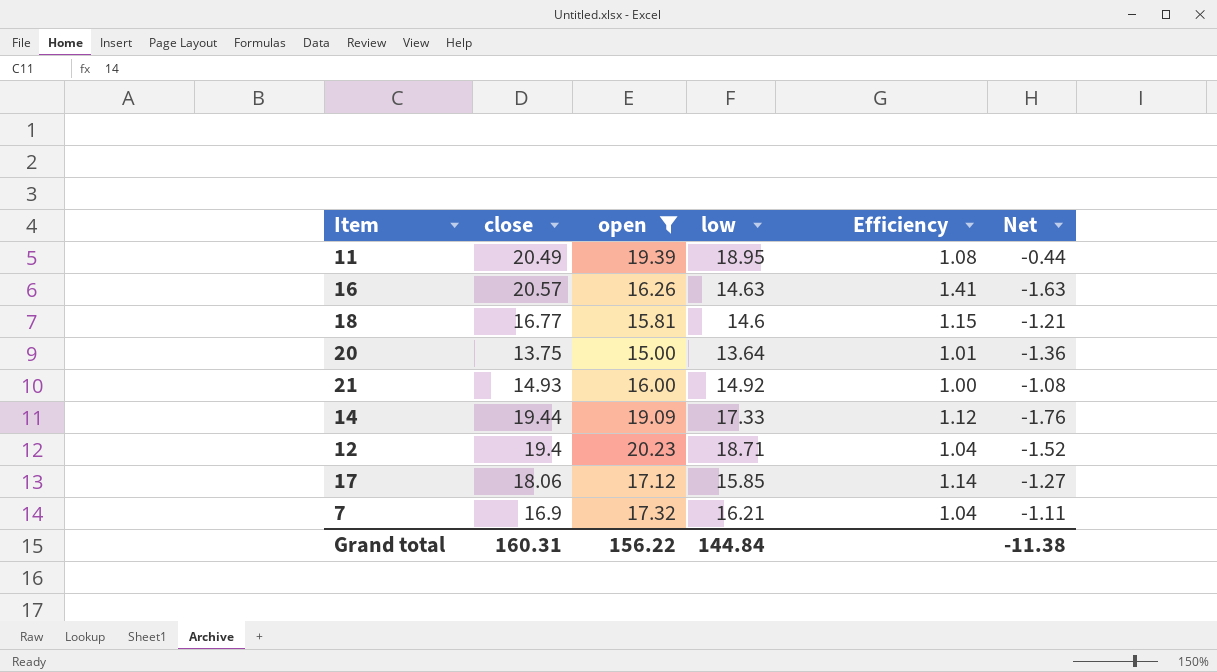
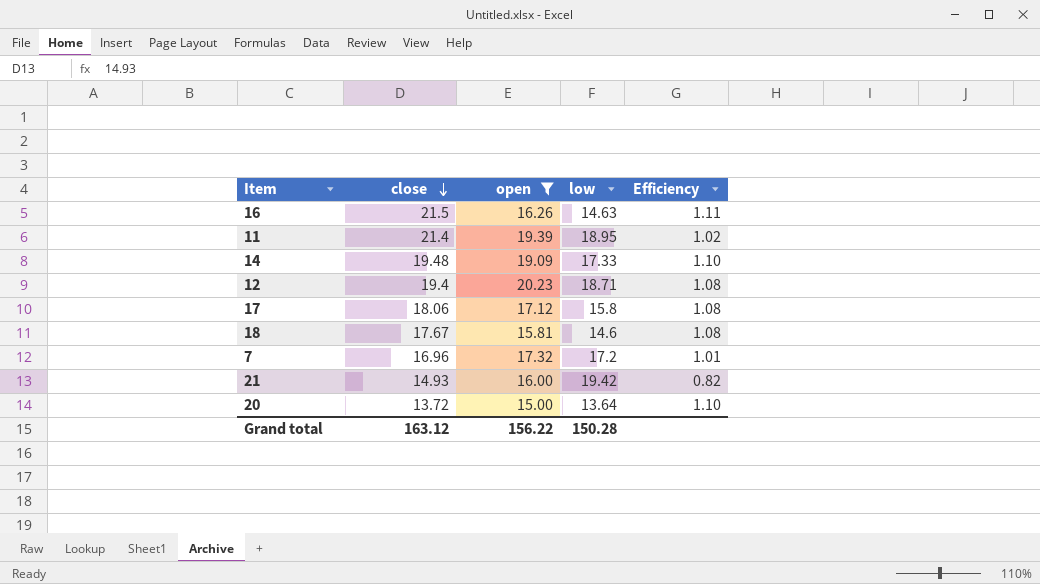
row order: none -> close descending
column Net | formula: [low] - [open] -> none
column Efficiency | formula: [close] / [low] -> [open] / [low]
16 | close: 20.57 -> 21.5
11 | close: 20.49 -> 21.4
14 | close: 19.44 -> 19.48
17 | low: 15.85 -> 15.8
18 | close: 16.77 -> 17.67
7 | close: 16.9 -> 16.96
7 | low: 16.21 -> 17.2
21 | low: 14.92 -> 19.42
20 | close: 13.75 -> 13.72
Grand total | close: 160.31 -> 163.12
Grand total | low: 144.84 -> 150.28

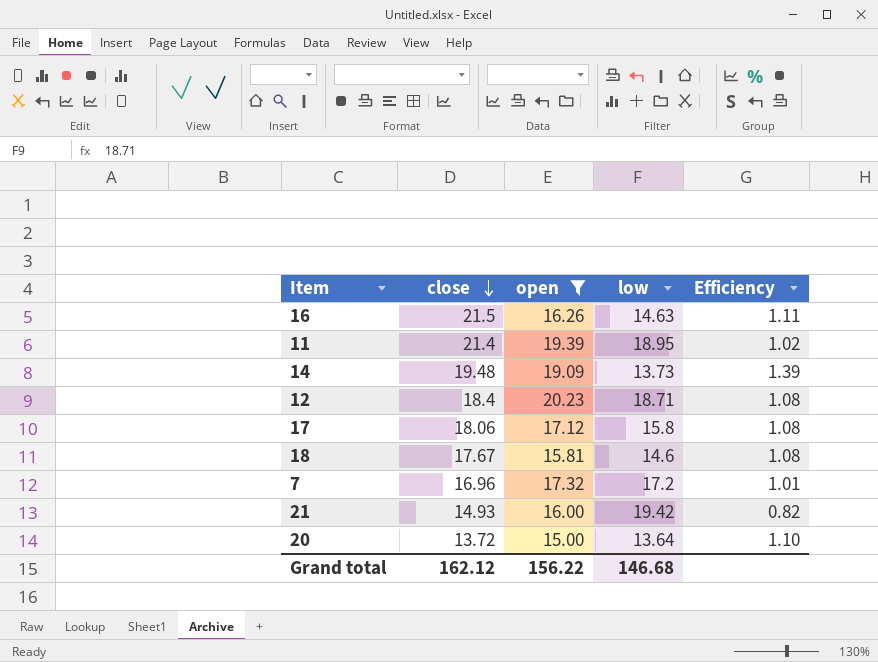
14 | low: 17.33 -> 13.73
14 | Efficiency: 1.10 -> 1.39
12 | close: 19.4 -> 18.4
Grand total | close: 163.12 -> 162.12
Grand total | low: 150.28 -> 146.68

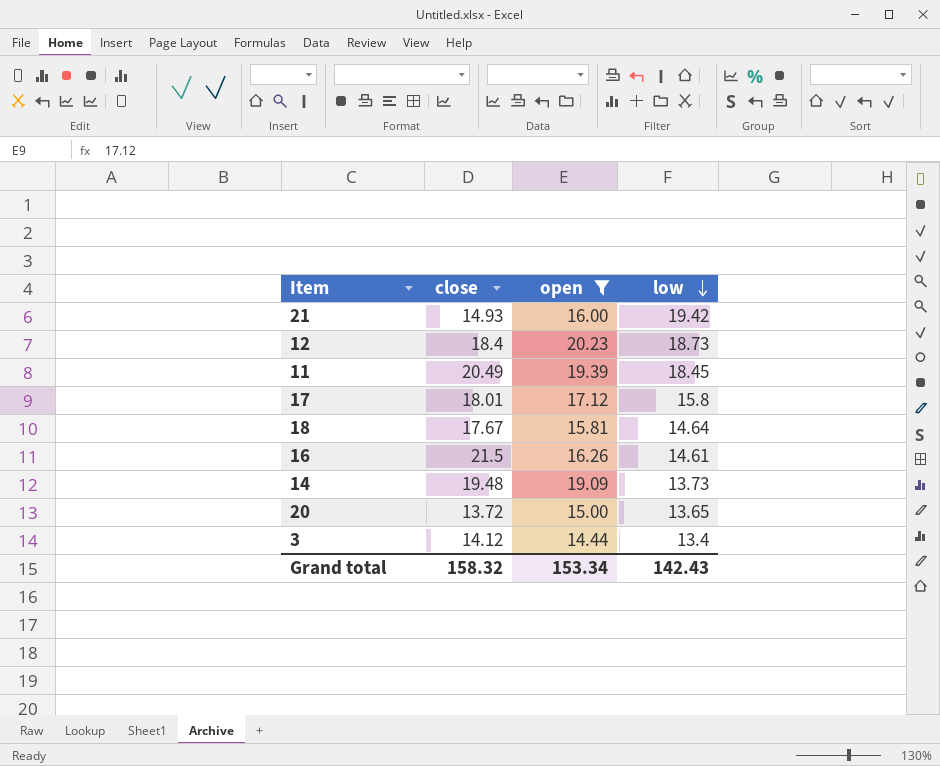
row order: close descending -> low descending
column Efficiency | formula: [open] / [low] -> none
row 7: 16.96 | 17.32 | 17.2 | 1.01 -> none
12 | low: 18.71 -> 18.73
11 | close: 21.4 -> 20.49
11 | low: 18.95 -> 18.45
17 | close: 18.06 -> 18.01
18 | low: 14.6 -> 14.64
16 | low: 14.63 -> 14.61
20 | low: 13.64 -> 13.65
row 3: none -> 14.12 | 14.44 | 13.4
Grand total | close: 162.12 -> 158.32
Grand total | open: 156.22 -> 153.34
Grand total | low: 146.68 -> 142.43

